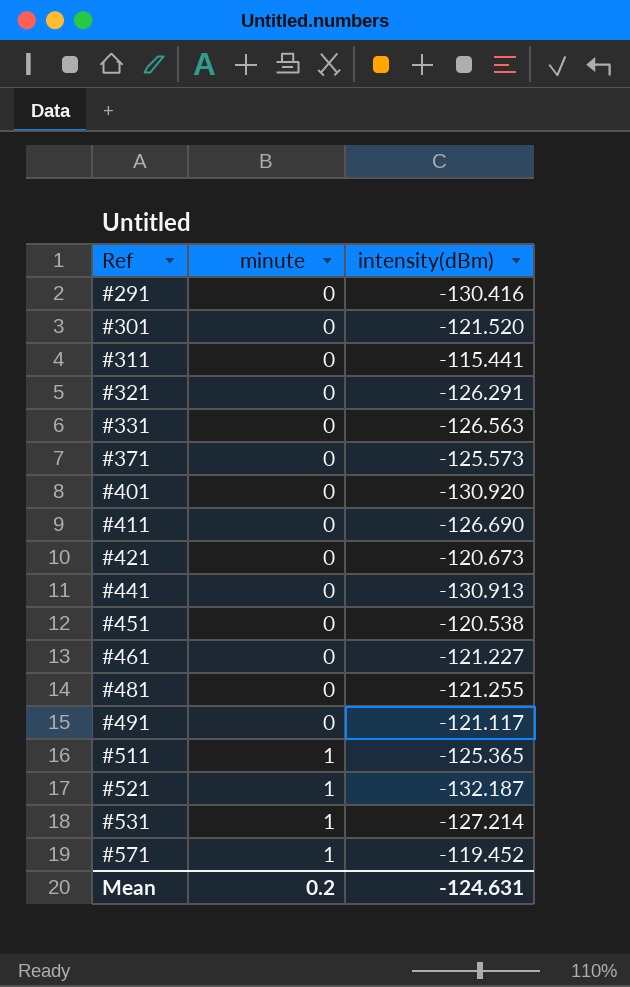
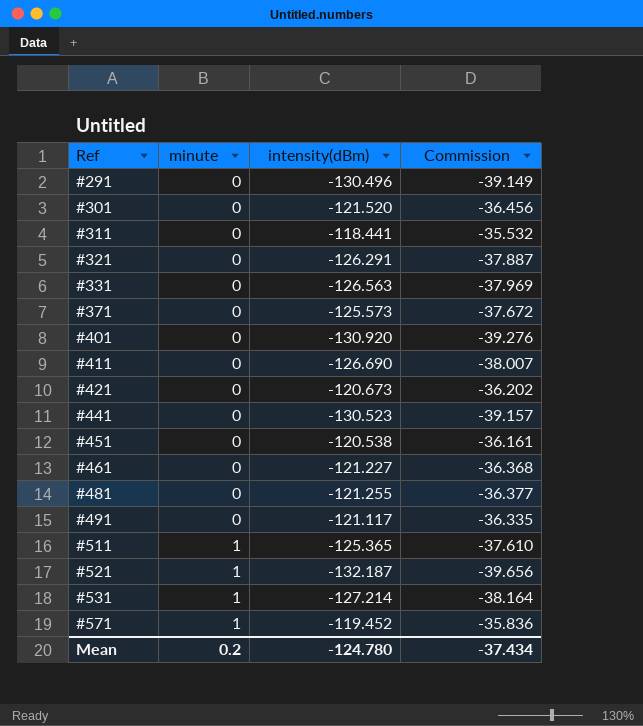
column Commission | formula: none -> [intensity(dBm)] * 0.3
#291 | intensity(dBm): -130.416 -> -130.496
#311 | intensity(dBm): -115.441 -> -118.441
#441 | intensity(dBm): -130.913 -> -130.523
Mean | intensity(dBm): -124.631 -> -124.780

